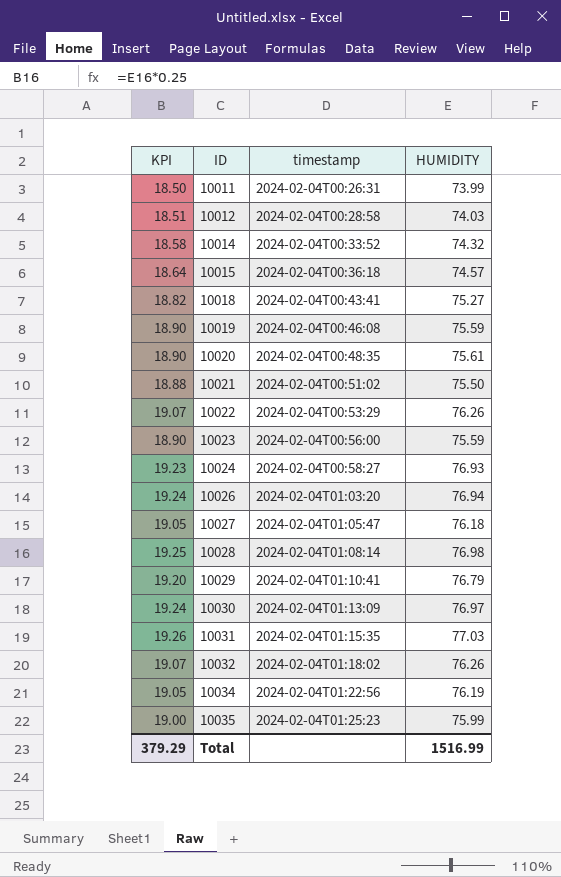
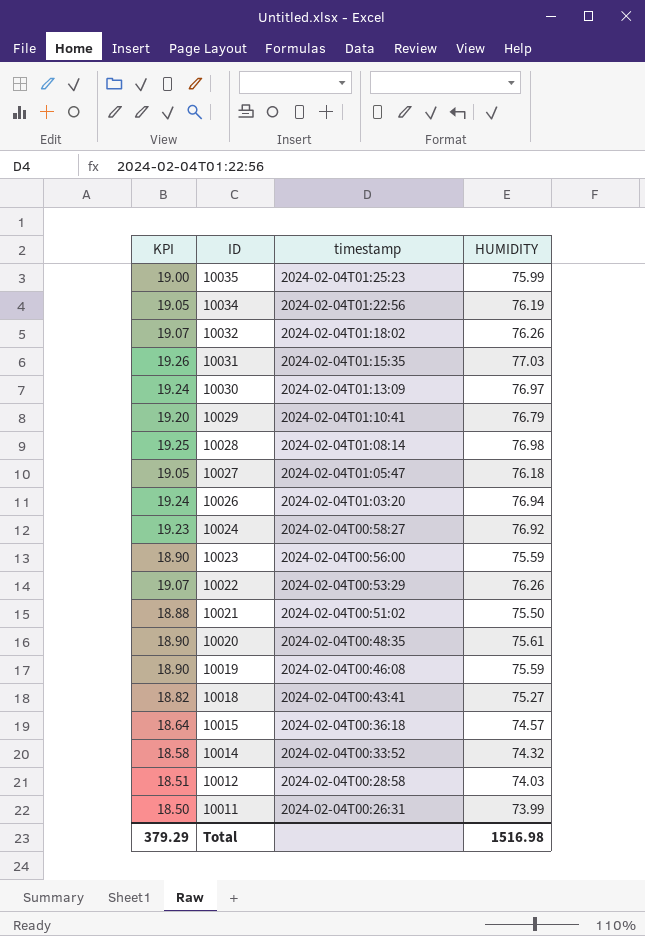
row order: ID ascending -> ID descending
10024 | HUMIDITY: 76.93 -> 76.92
Total | HUMIDITY: 1516.99 -> 1516.98

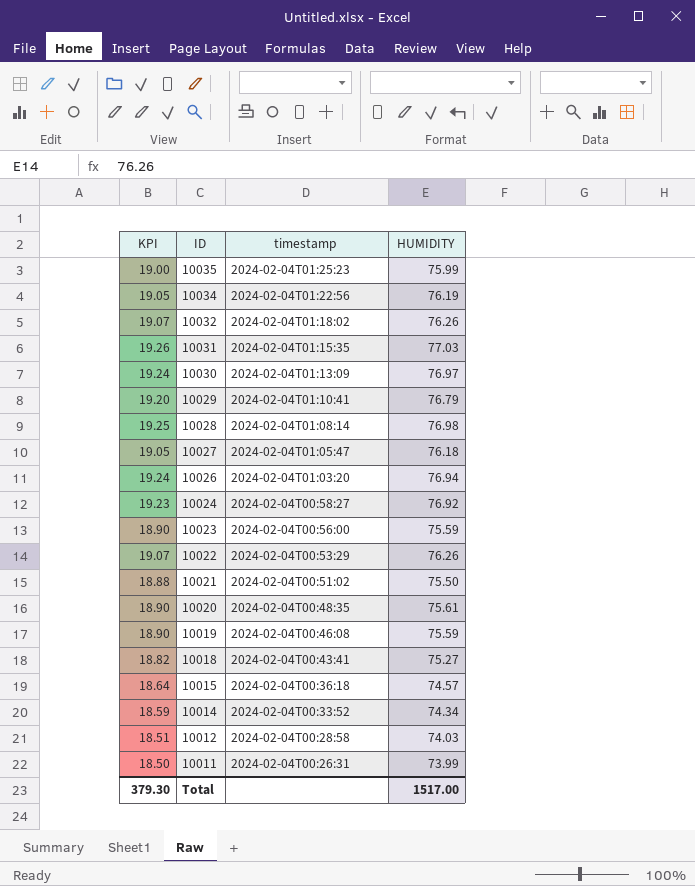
10014 | KPI: 18.58 -> 18.59
10014 | HUMIDITY: 74.32 -> 74.34
Total | KPI: 379.29 -> 379.30
Total | HUMIDITY: 1516.98 -> 1517.00

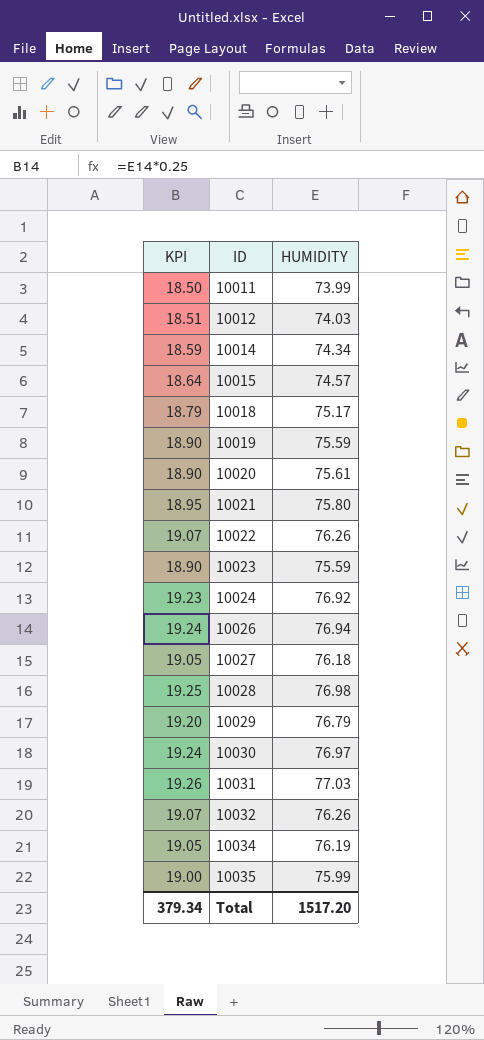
row order: ID descending -> ID ascending
column timestamp | position: 3 -> none
10018 | KPI: 18.82 -> 18.79
10018 | HUMIDITY: 75.27 -> 75.17
10021 | KPI: 18.88 -> 18.95
10021 | HUMIDITY: 75.50 -> 75.80
Total | KPI: 379.30 -> 379.34
Total | HUMIDITY: 1517.00 -> 1517.20

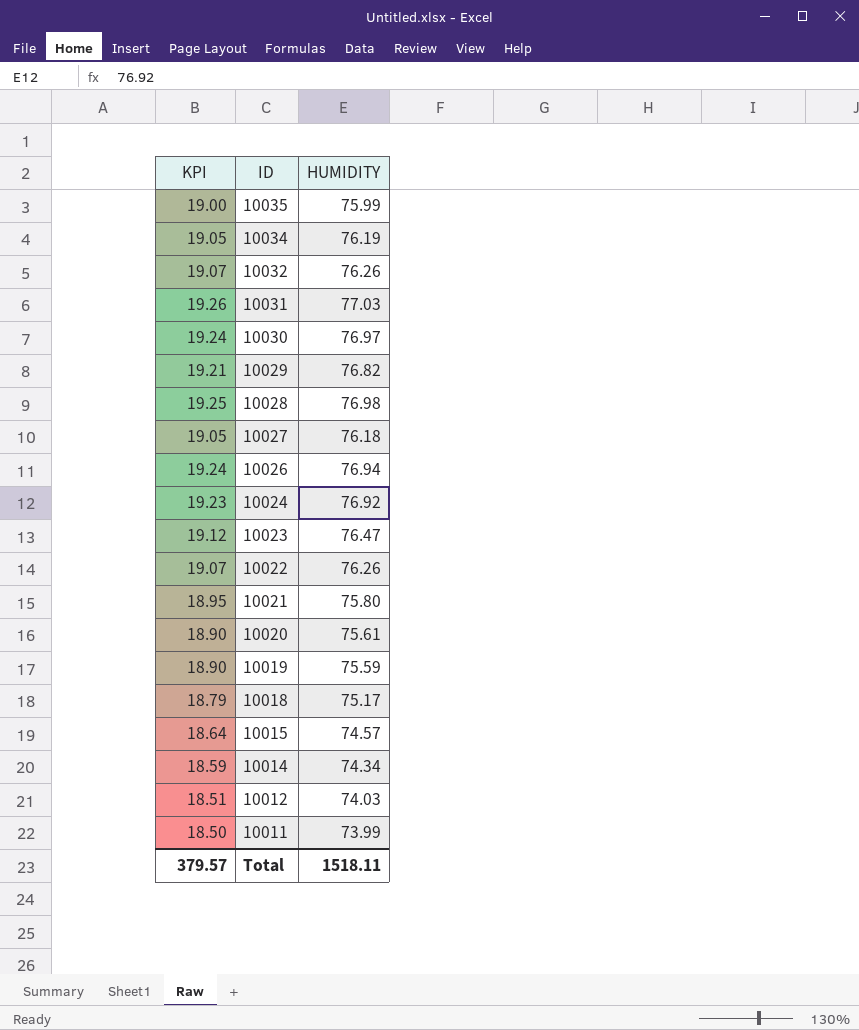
row order: ID ascending -> ID descending
10029 | KPI: 19.20 -> 19.21
10029 | HUMIDITY: 76.79 -> 76.82
10023 | KPI: 18.90 -> 19.12
10023 | HUMIDITY: 75.59 -> 76.47
Total | KPI: 379.34 -> 379.57
Total | HUMIDITY: 1517.20 -> 1518.11

